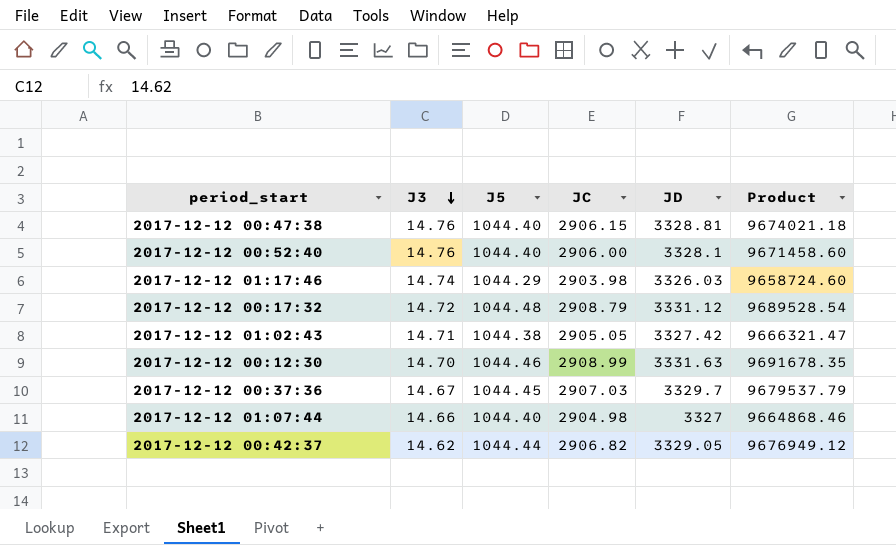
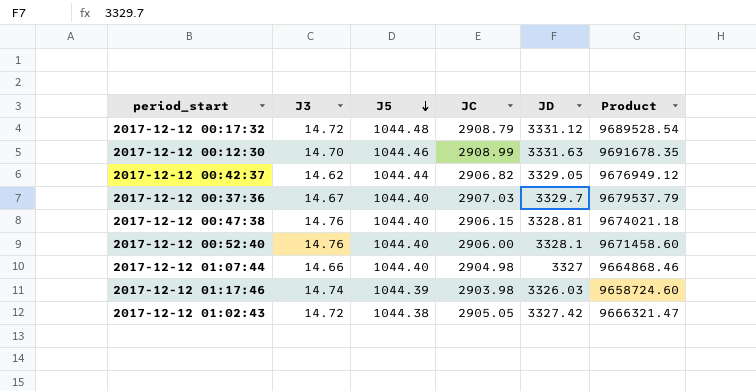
row order: J3 descending -> J5 descending
2017-12-12 00:37:36 | J5: 1044.45 -> 1044.40
2017-12-12 01:17:46 | J5: 1044.29 -> 1044.39
2017-12-12 01:02:43 | J3: 14.71 -> 14.72

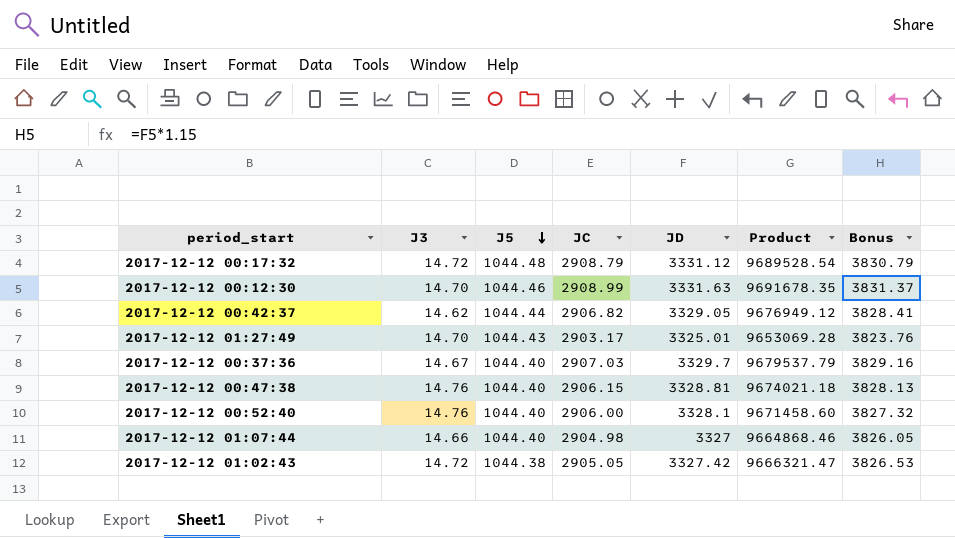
column Bonus | formula: none -> [JD] * 1.15
row 2017-12-12 01:17:46: 14.74 | 1044.39 | 2903.98 | 3326.03 | 9658724.60 -> none
row 2017-12-12 01:27:49: none -> 14.70 | 1044.43 | 2903.17 | 3325.01 | 9653069.28 | 3823.76

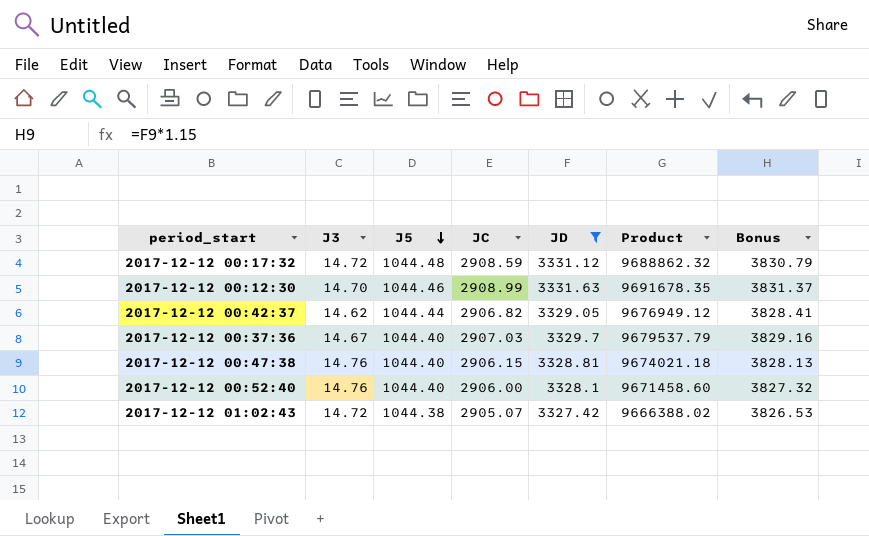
filter: none -> JD >= 3327.42
2017-12-12 00:17:32 | JC: 2908.79 -> 2908.59
2017-12-12 00:17:32 | Product: 9689528.54 -> 9688862.32
2017-12-12 01:02:43 | JC: 2905.05 -> 2905.07
2017-12-12 01:02:43 | Product: 9666321.47 -> 9666388.02

